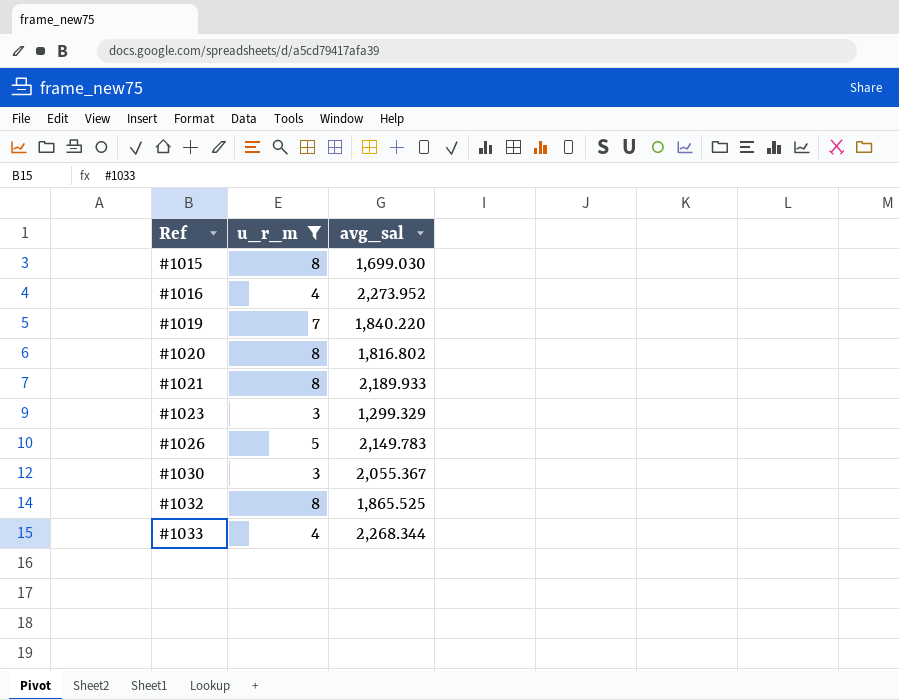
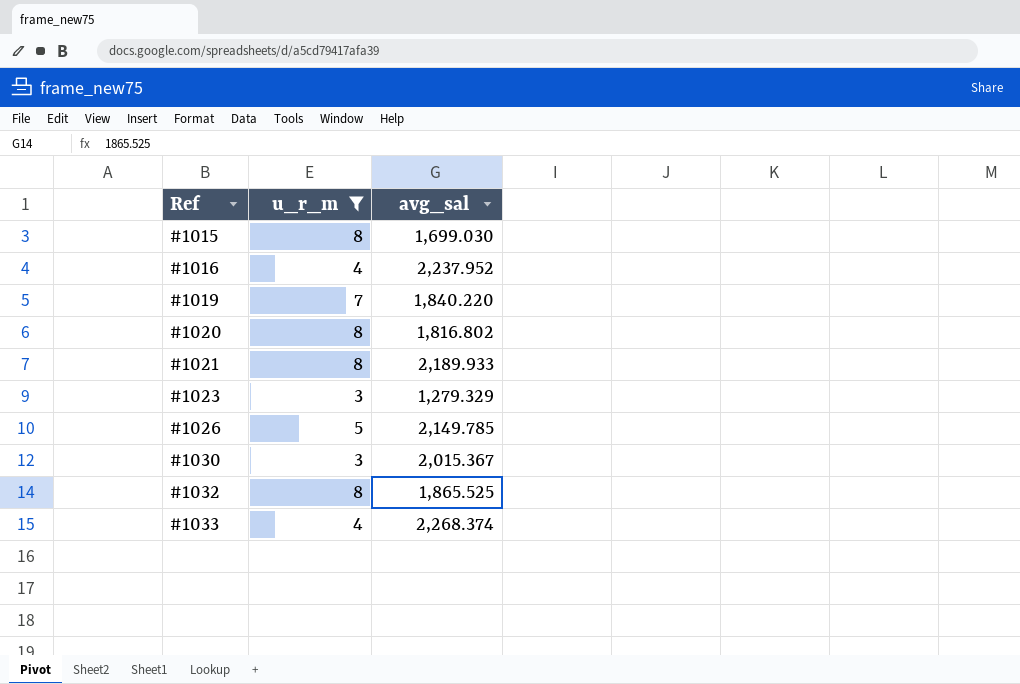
#1016 | avg_sal: 2,273.952 -> 2,237.952
#1023 | avg_sal: 1,299.329 -> 1,279.329
#1026 | avg_sal: 2,149.783 -> 2,149.785
#1030 | avg_sal: 2,055.367 -> 2,015.367
#1033 | avg_sal: 2,268.344 -> 2,268.374

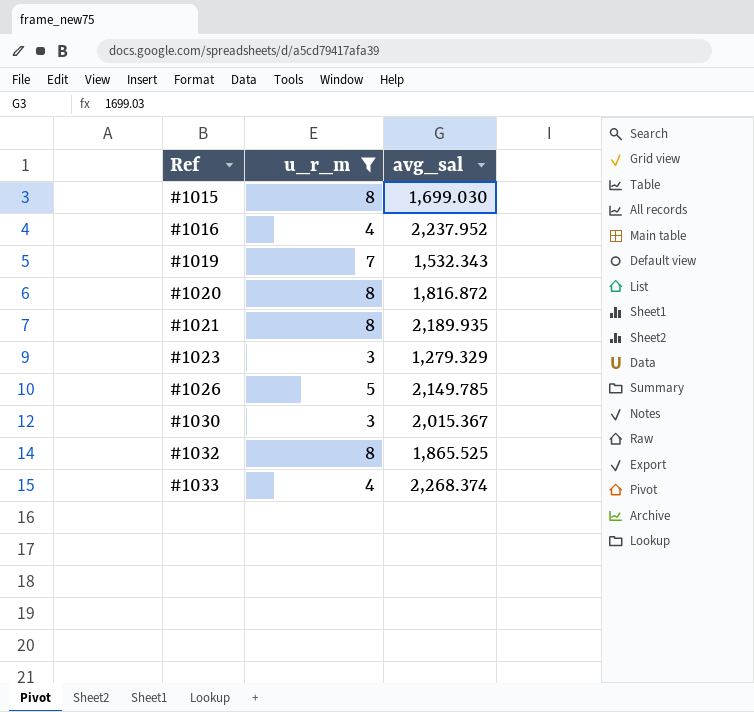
#1019 | avg_sal: 1,840.220 -> 1,532.343
#1020 | avg_sal: 1,816.802 -> 1,816.872
#1021 | avg_sal: 2,189.933 -> 2,189.935

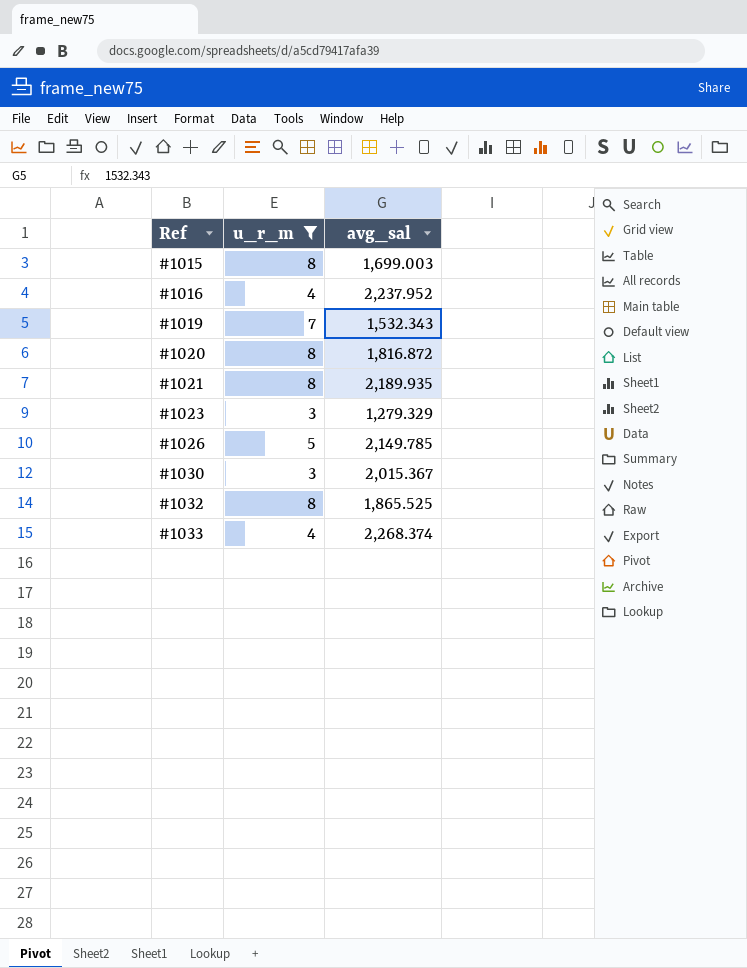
#1015 | avg_sal: 1,699.030 -> 1,699.003

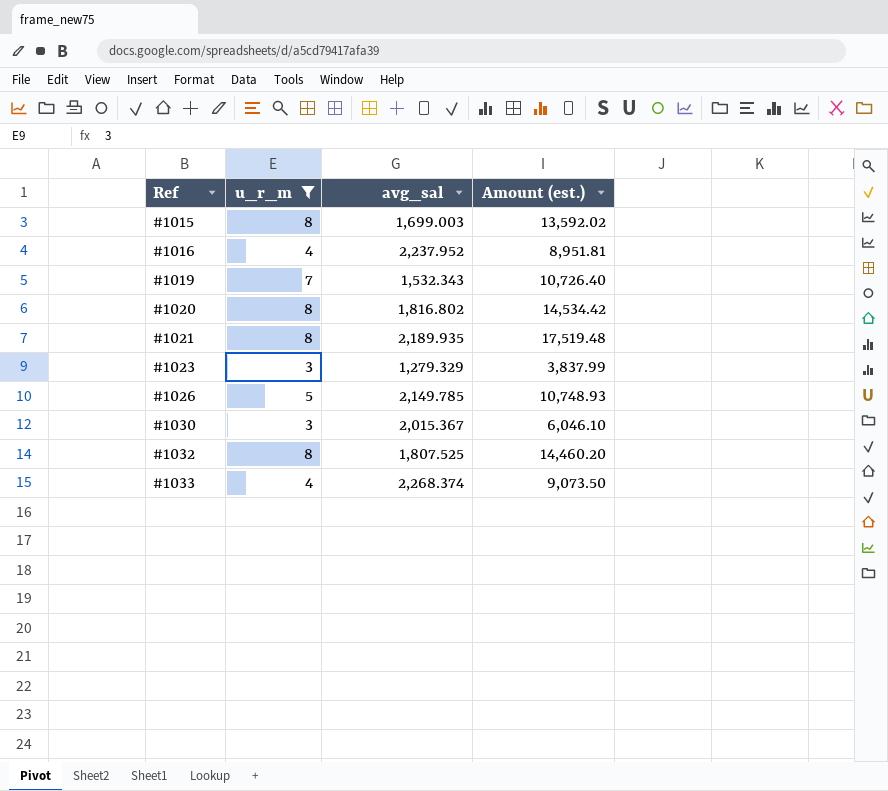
column Amount (est.) | formula: none -> [u_r_m] * [avg_sal]
#1020 | avg_sal: 1,816.872 -> 1,816.802
#1032 | avg_sal: 1,865.525 -> 1,807.525

